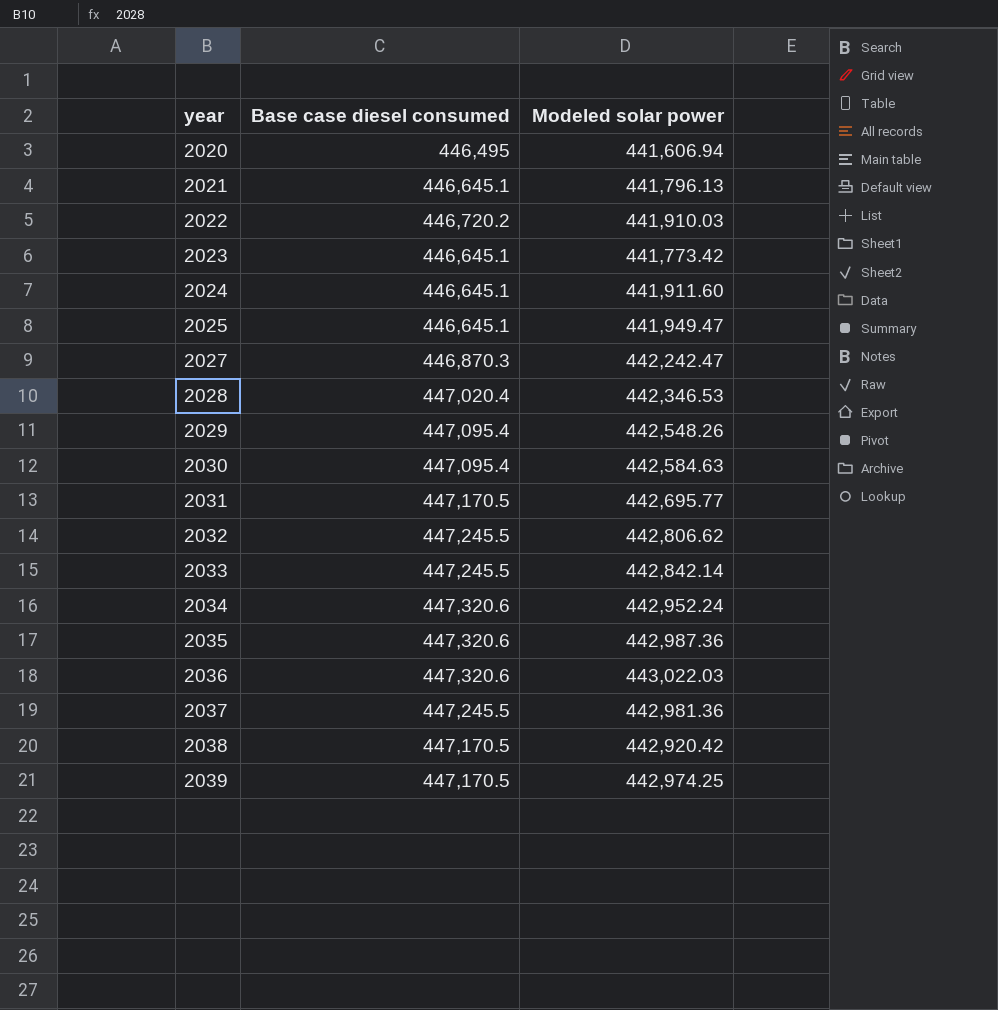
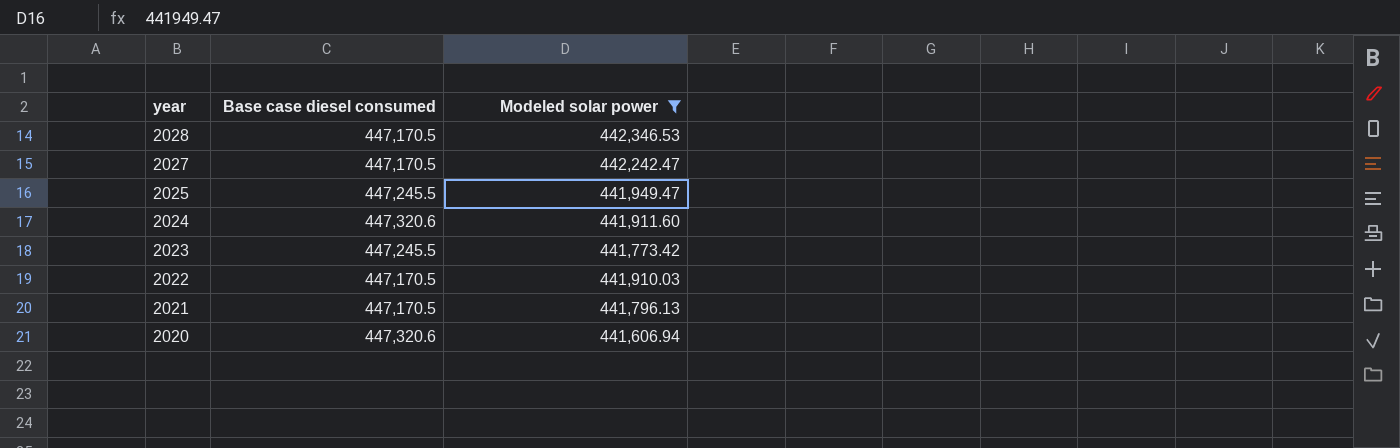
filter: none -> Modeled solar power <= 442,346.53
row order: year ascending -> year descending
2028 | Base case diesel consumed: 447,020.4 -> 447,170.5
2027 | Base case diesel consumed: 446,870.3 -> 447,170.5
2025 | Base case diesel consumed: 446,645.1 -> 447,245.5
2024 | Base case diesel consumed: 446,645.1 -> 447,320.6
2023 | Base case diesel consumed: 446,645.1 -> 447,245.5
2022 | Base case diesel consumed: 446,720.2 -> 447,170.5
2021 | Base case diesel consumed: 446,645.1 -> 447,170.5
2020 | Base case diesel consumed: 446,495 -> 447,320.6

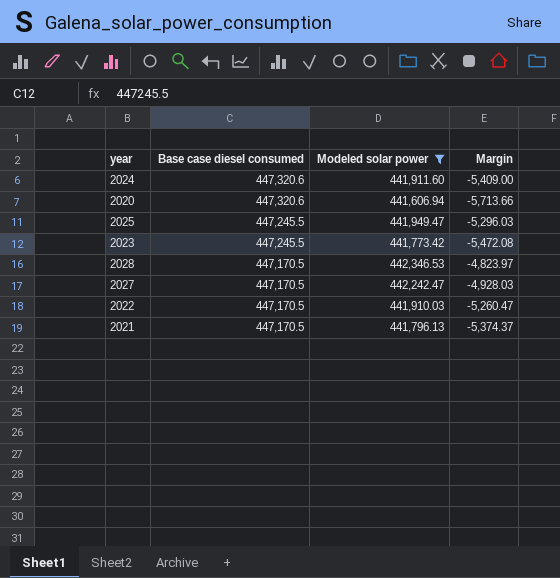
row order: year descending -> Base case diesel consumed descending
column Margin | formula: none -> [Modeled solar power] - [Base case diesel consumed]

